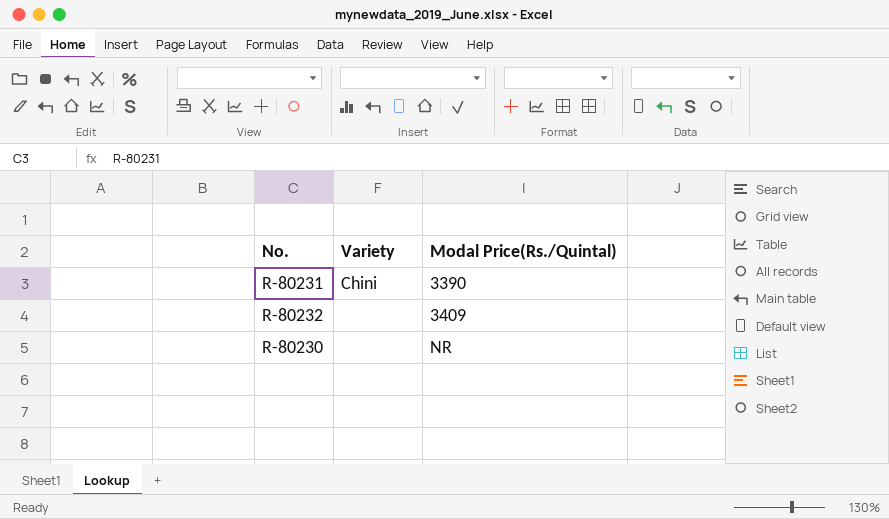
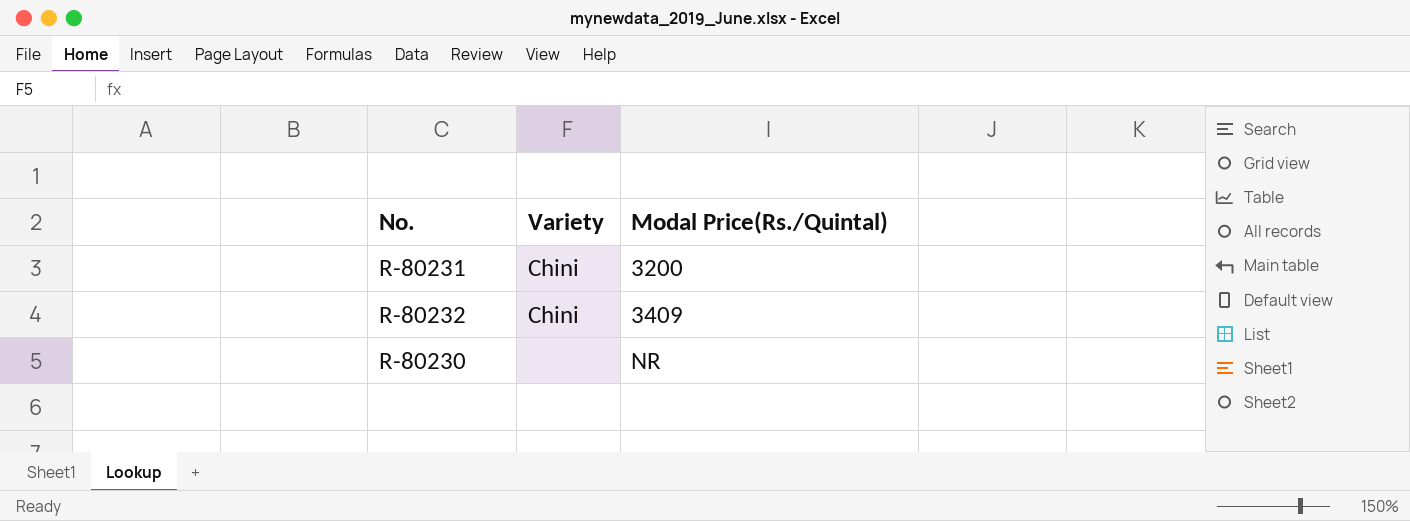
R-80231 | Modal Price(Rs./Quintal): 3390 -> 3200
R-80232 | Variety: none -> Chini

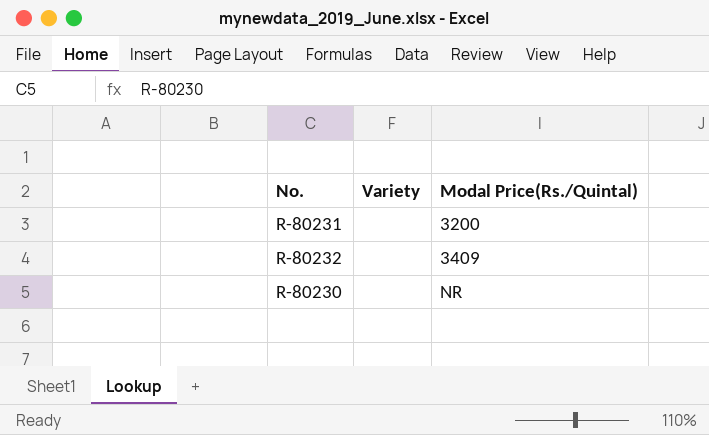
R-80231 | Variety: Chini -> none
R-80232 | Variety: Chini -> none

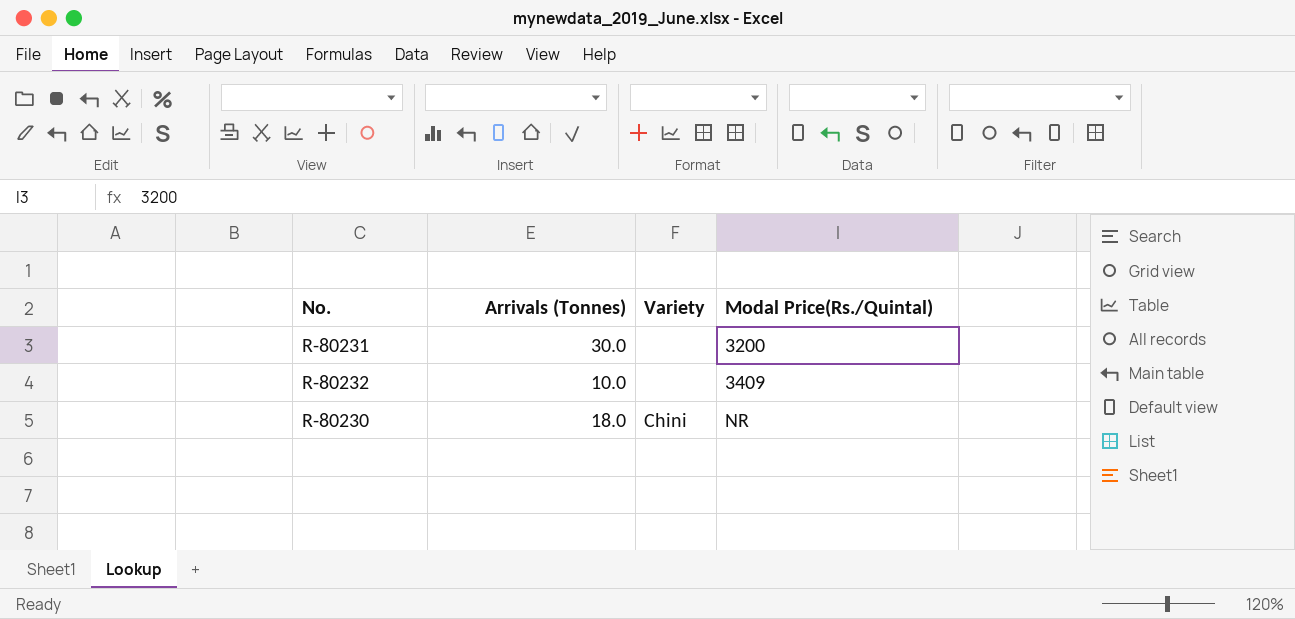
column Arrivals (Tonnes) | position: none -> 2
R-80230 | Variety: none -> Chini

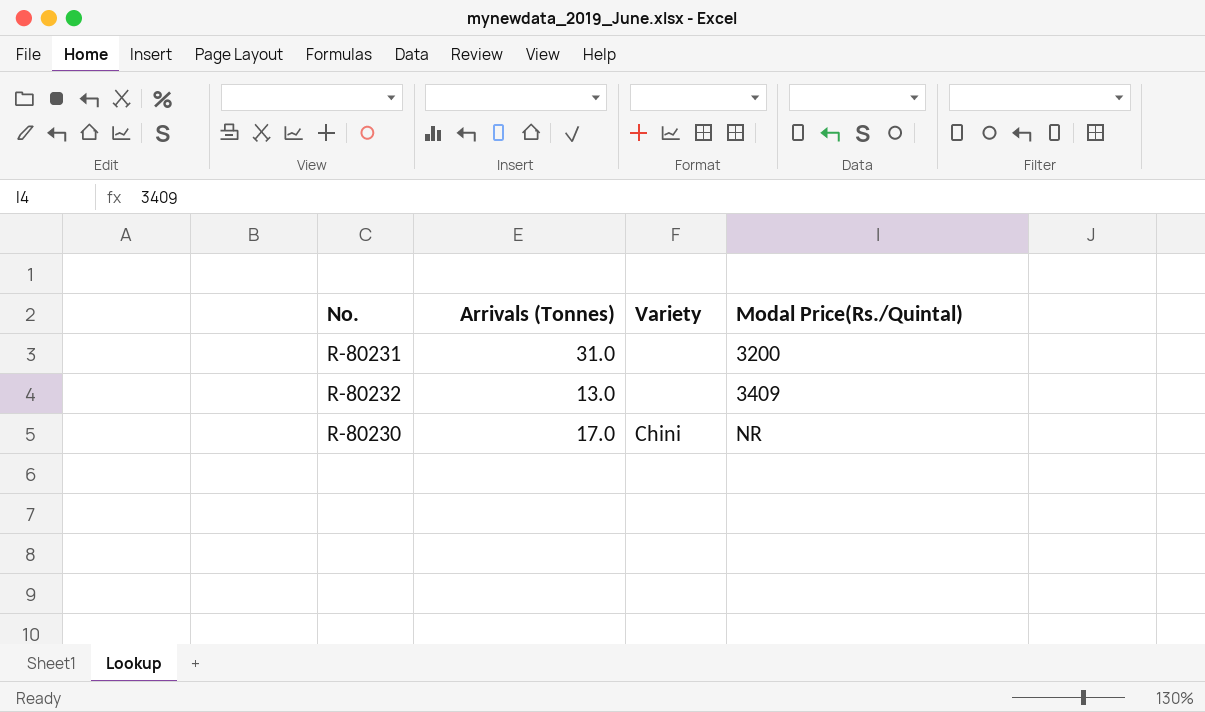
R-80231 | Arrivals (Tonnes): 30.0 -> 31.0
R-80232 | Arrivals (Tonnes): 10.0 -> 13.0
R-80230 | Arrivals (Tonnes): 18.0 -> 17.0

